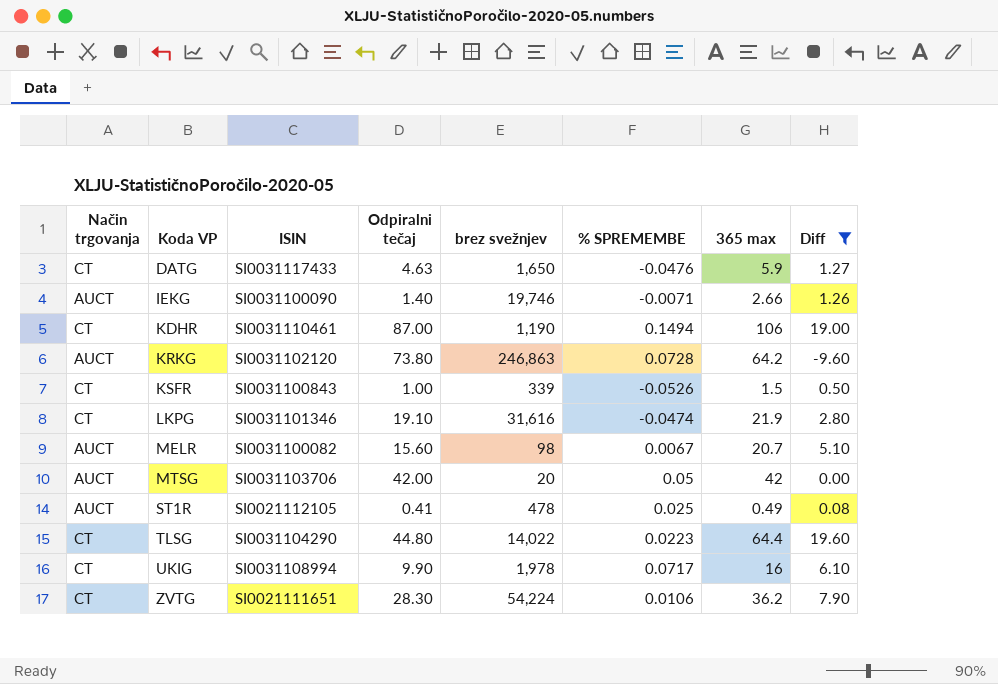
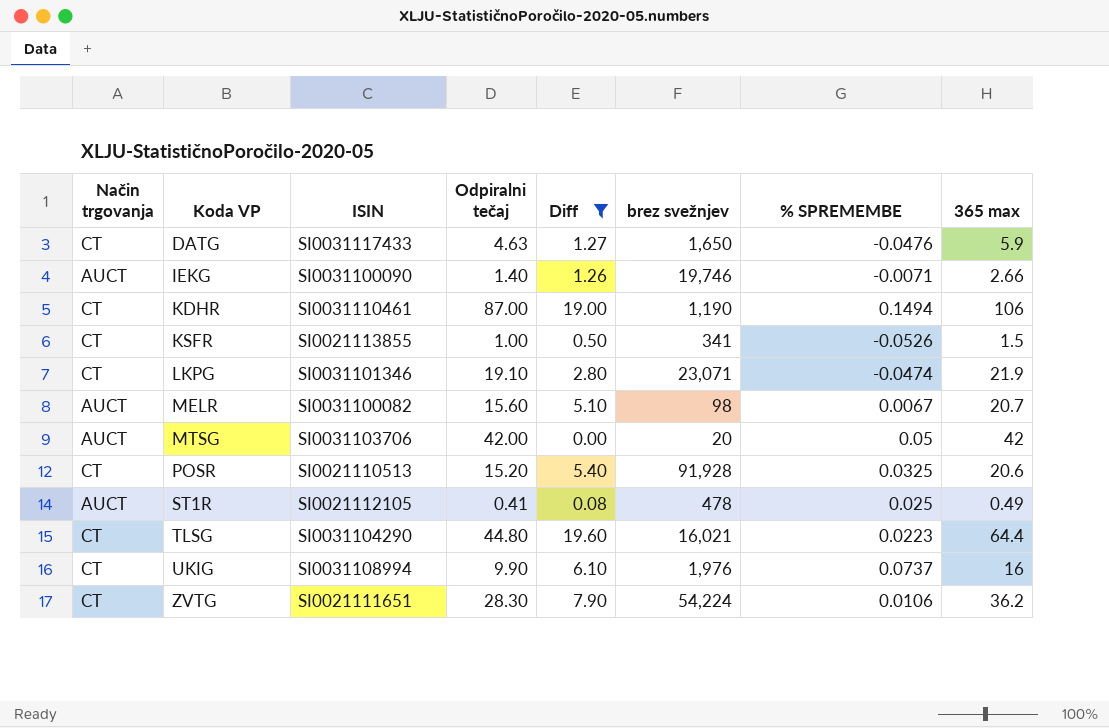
column Diff | position: 8 -> 5
row KRKG: AUCT | SI0031102120 | 73.80 | 246,863 | 0.0728 | 64.2 | -9.60 -> none
KSFR | ISIN: SI0031100843 -> SI0021113855
KSFR | brez svežnjev: 339 -> 341
LKPG | brez svežnjev: 31,616 -> 23,071
row POSR: none -> CT | SI0021110513 | 15.20 | 5.40 | 91,928 | 0.0325 | 20.6
TLSG | brez svežnjev: 14,022 -> 16,021
UKIG | brez svežnjev: 1,978 -> 1,976
UKIG | % SPREMEMBE: 0.0717 -> 0.0737

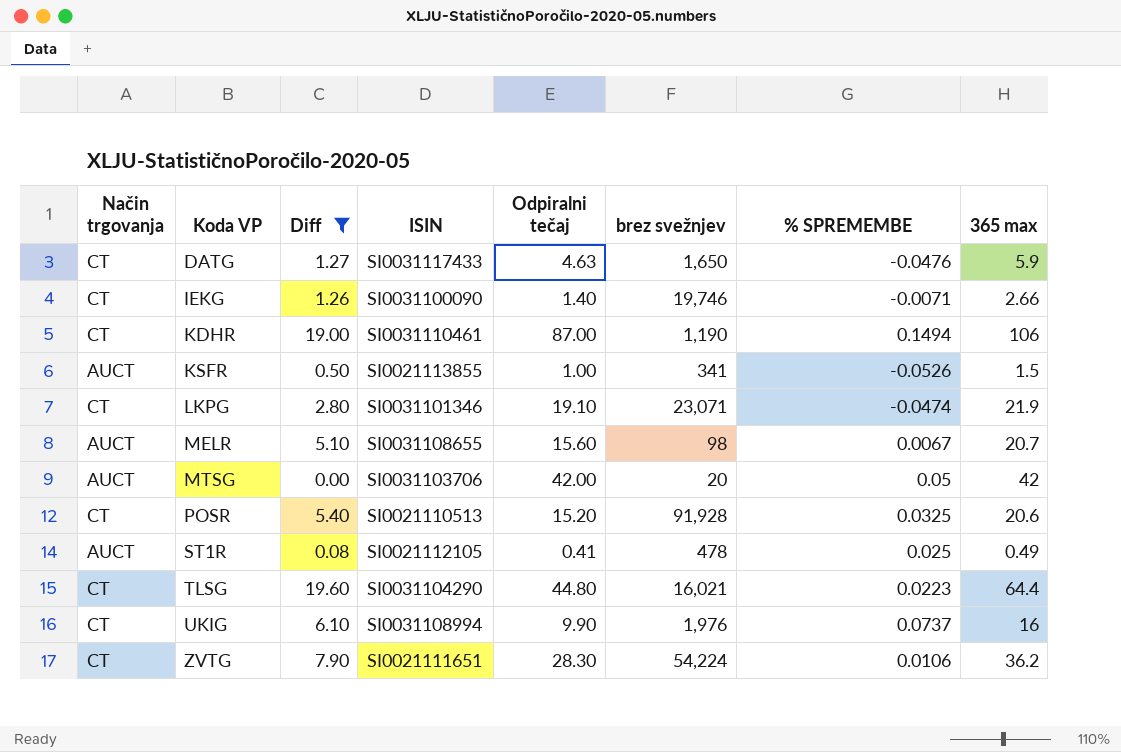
column Diff | position: 5 -> 3
IEKG | Način trgovanja: AUCT -> CT
KSFR | Način trgovanja: CT -> AUCT
MELR | ISIN: SI0031100082 -> SI0031108655

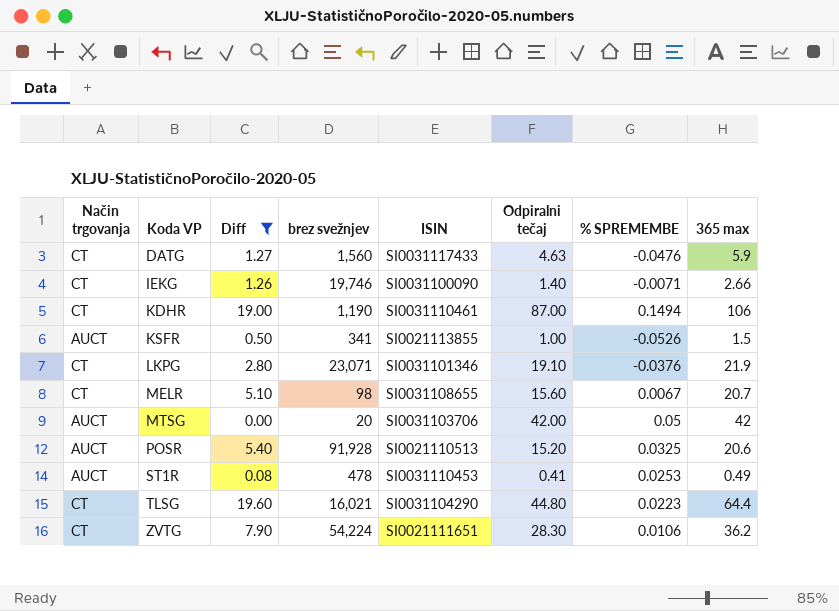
column brez svežnjev | position: 6 -> 4
row UKIG: CT | 6.10 | SI0031108994 | 9.90 | 1,976 | 0.0737 | 16 -> none
DATG | brez svežnjev: 1,650 -> 1,560
LKPG | % SPREMEMBE: -0.0474 -> -0.0376
MELR | Način trgovanja: AUCT -> CT
POSR | Način trgovanja: CT -> AUCT
ST1R | ISIN: SI0021112105 -> SI0031110453
ST1R | % SPREMEMBE: 0.025 -> 0.0253

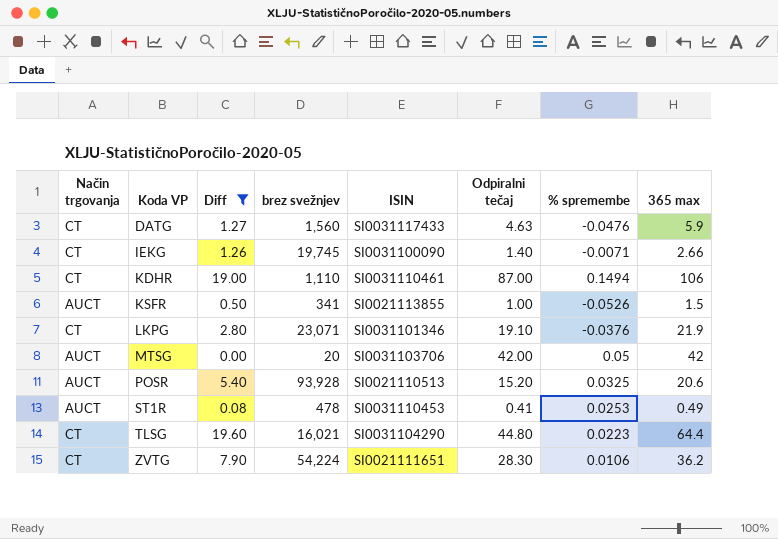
column name: % SPREMEMBE -> % spremembe
row MELR: CT | 5.10 | 98 | SI0031108655 | 15.60 | 0.0067 | 20.7 -> none
IEKG | brez svežnjev: 19,746 -> 19,745
KDHR | brez svežnjev: 1,190 -> 1,110
POSR | brez svežnjev: 91,928 -> 93,928

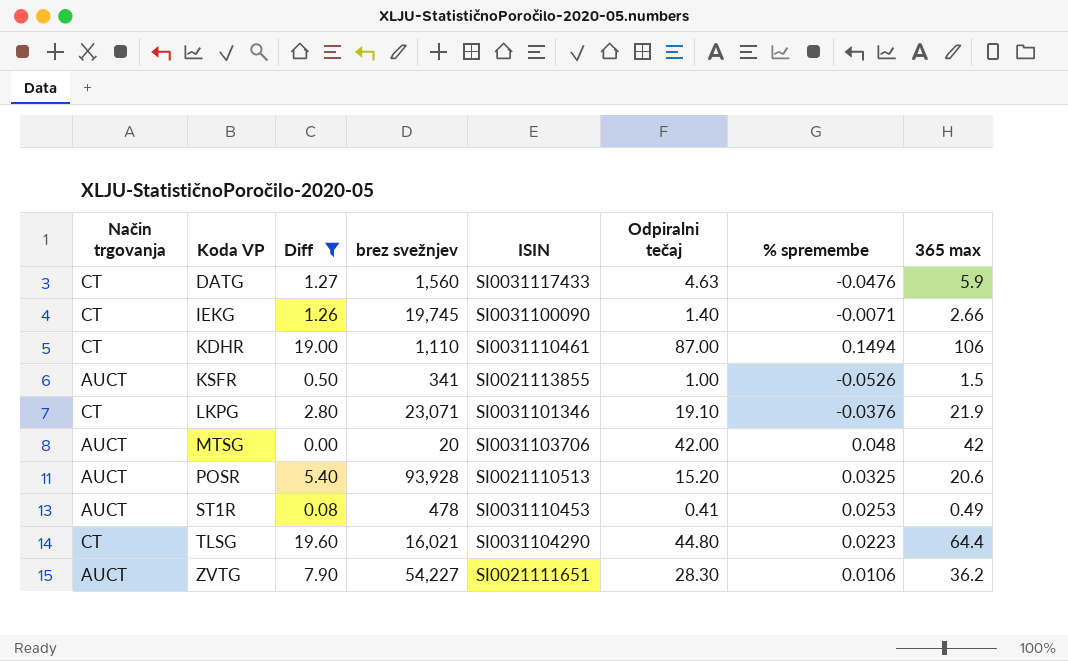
MTSG | % spremembe: 0.05 -> 0.048
ZVTG | Način trgovanja: CT -> AUCT
ZVTG | brez svežnjev: 54,224 -> 54,227

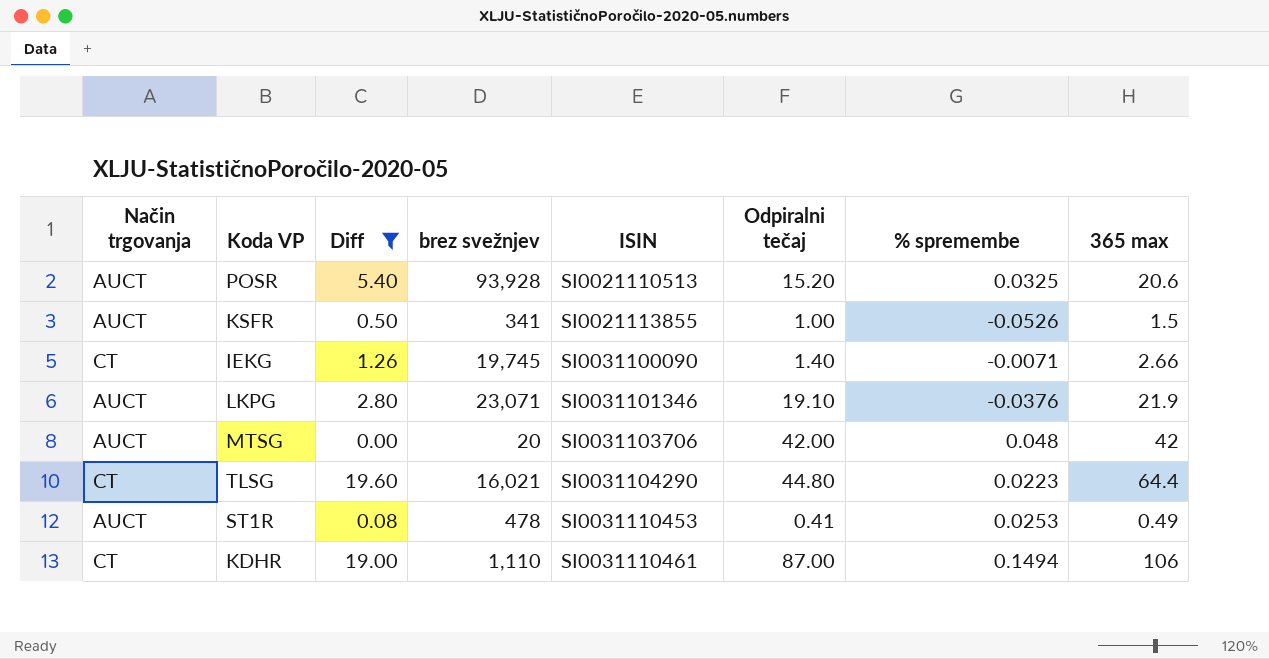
row order: Koda VP ascending -> ISIN ascending
row DATG: CT | 1.27 | 1,560 | SI0031117433 | 4.63 | -0.0476 | 5.9 -> none
row ZVTG: AUCT | 7.90 | 54,227 | SI0021111651 | 28.30 | 0.0106 | 36.2 -> none
LKPG | Način trgovanja: CT -> AUCT

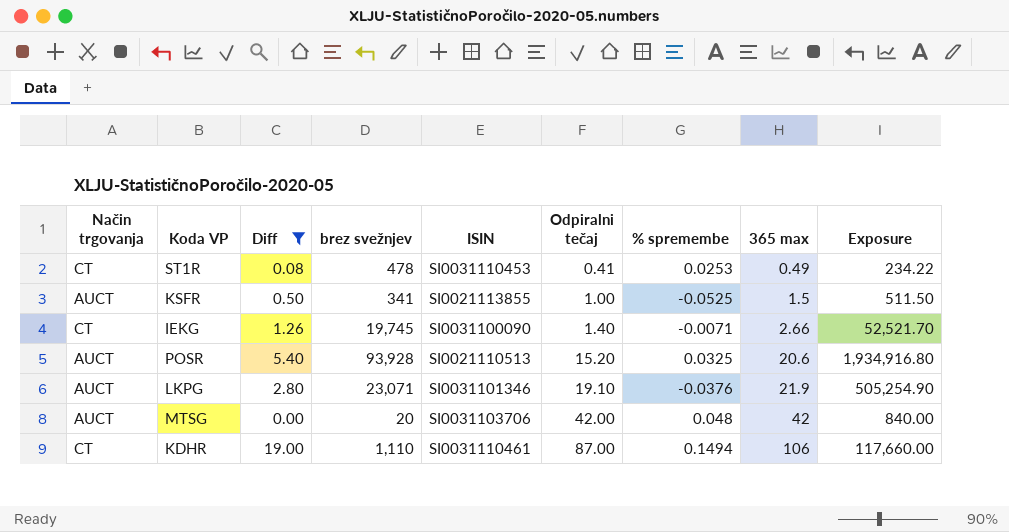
row order: ISIN ascending -> Odpiralni tečaj ascending
column Exposure | formula: none -> [brez svežnjev] * [365 max]
row TLSG: CT | 19.60 | 16,021 | SI0031104290 | 44.80 | 0.0223 | 64.4 -> none
ST1R | Način trgovanja: AUCT -> CT
KSFR | % spremembe: -0.0526 -> -0.0525

